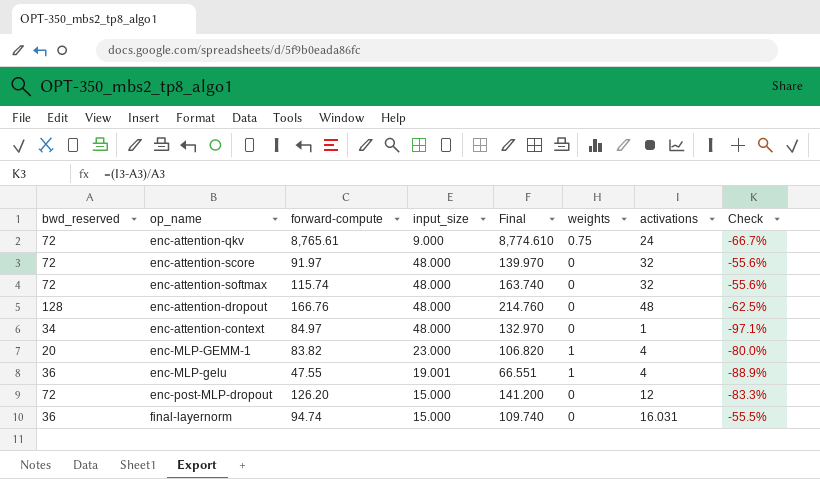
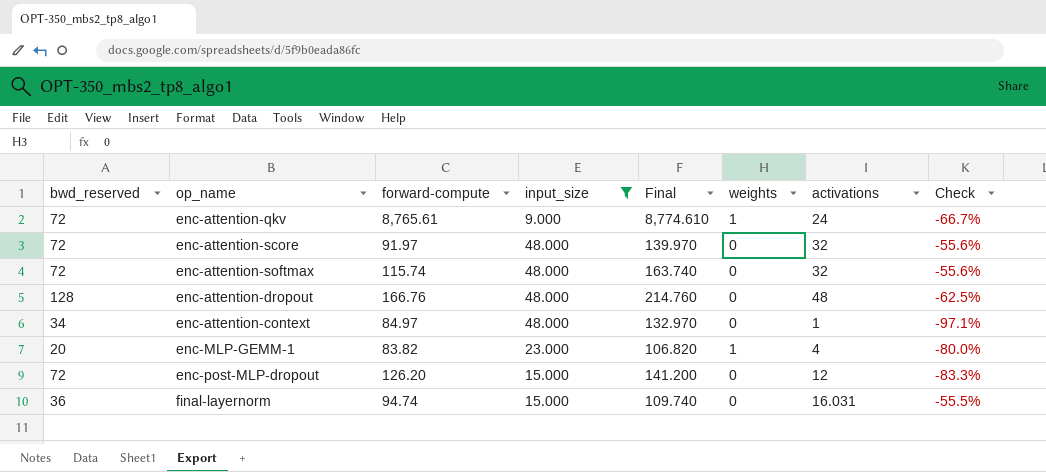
filter: none -> input_size != 19.001
enc-attention-qkv | weights: 0.75 -> 1

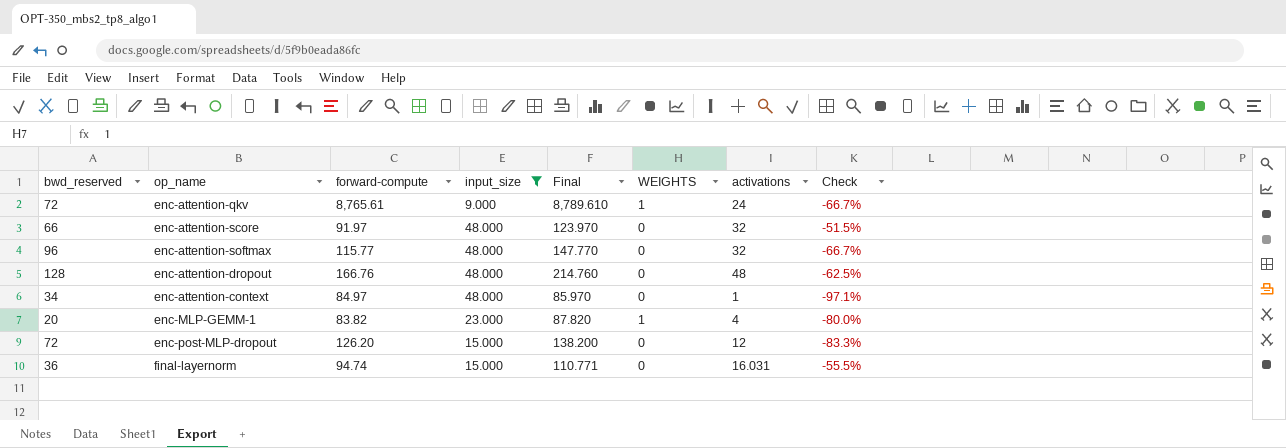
column Final | formula: [forward-compute] + [input_size] -> [forward-compute] + [activations]
column name: weights -> WEIGHTS
enc-attention-score | bwd_reserved: 72 -> 66
enc-attention-score | Check: -55.6% -> -51.5%
enc-attention-softmax | bwd_reserved: 72 -> 96
enc-attention-softmax | forward-compute: 115.74 -> 115.77
enc-attention-softmax | Check: -55.6% -> -66.7%

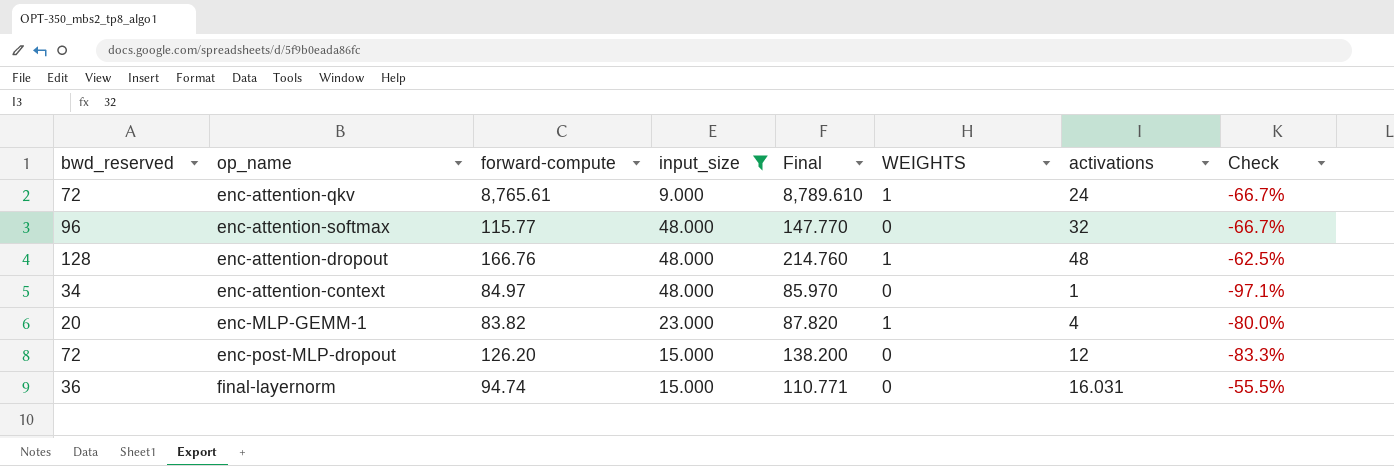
row enc-attention-score: 66 | 91.97 | 48.000 | 123.970 | 0 | 32 | -51.5% -> none
enc-attention-dropout | WEIGHTS: 0 -> 1

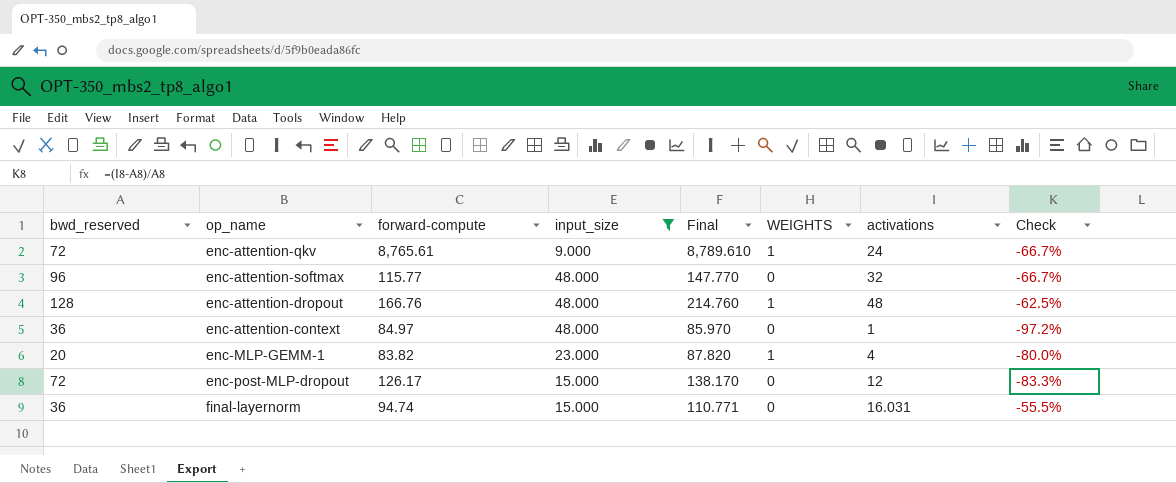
enc-attention-context | bwd_reserved: 34 -> 36
enc-attention-context | Check: -97.1% -> -97.2%
enc-post-MLP-dropout | forward-compute: 126.20 -> 126.17
enc-post-MLP-dropout | Final: 138.200 -> 138.170

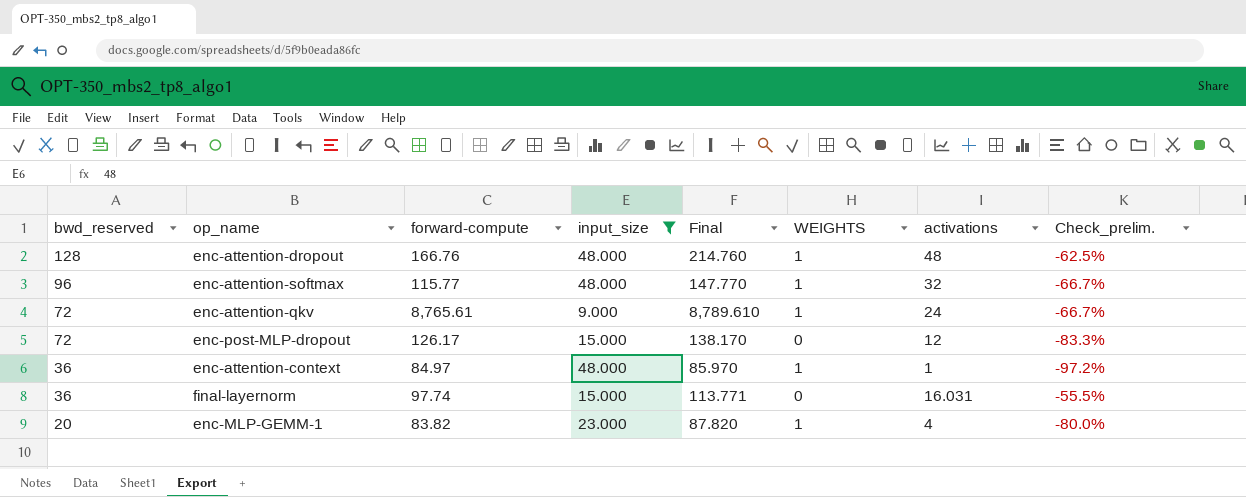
row order: none -> bwd_reserved descending
column name: Check -> Check_prelim.
enc-attention-softmax | WEIGHTS: 0 -> 1
enc-attention-context | WEIGHTS: 0 -> 1
final-layernorm | forward-compute: 94.74 -> 97.74
final-layernorm | Final: 110.771 -> 113.771

